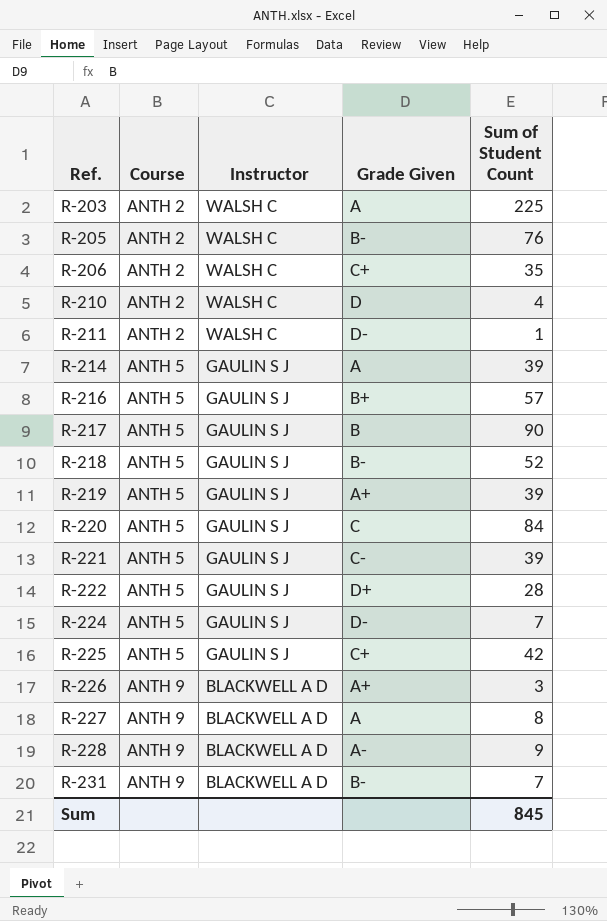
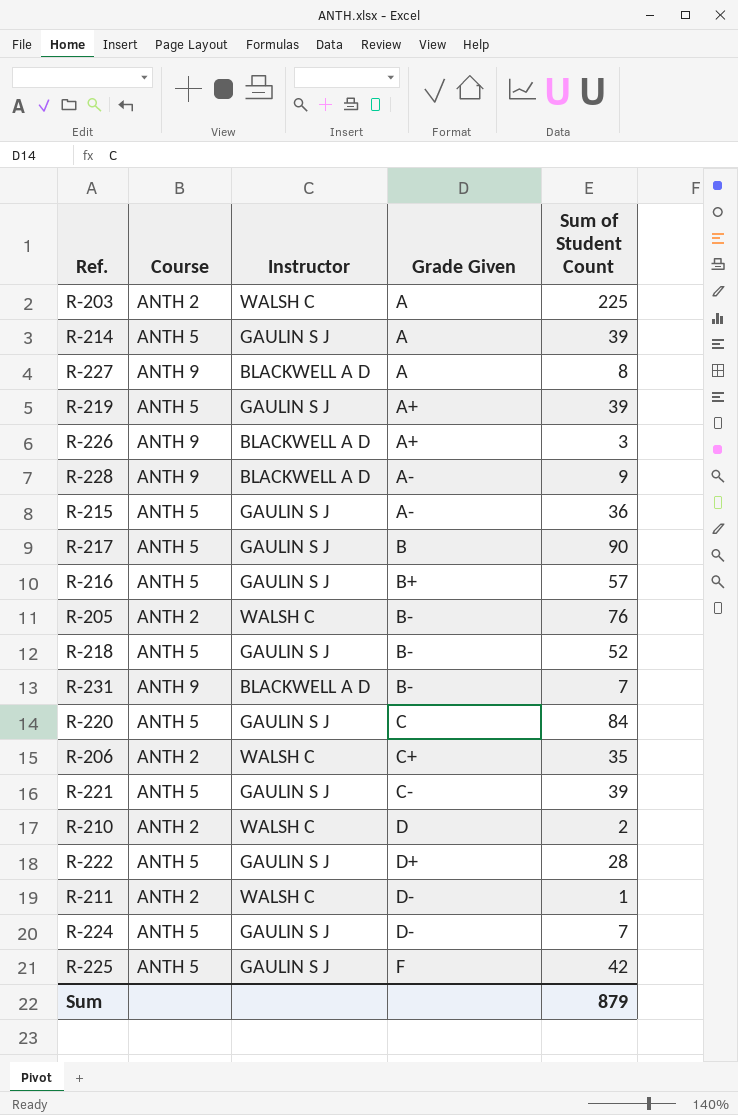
row order: Ref. ascending -> Grade Given ascending
row R-215: none -> ANTH 5 | GAULIN S J | A- | 36
R-210 | Sum of Student Count: 4 -> 2
R-225 | Grade Given: C+ -> F
Sum | Sum of Student Count: 845 -> 879

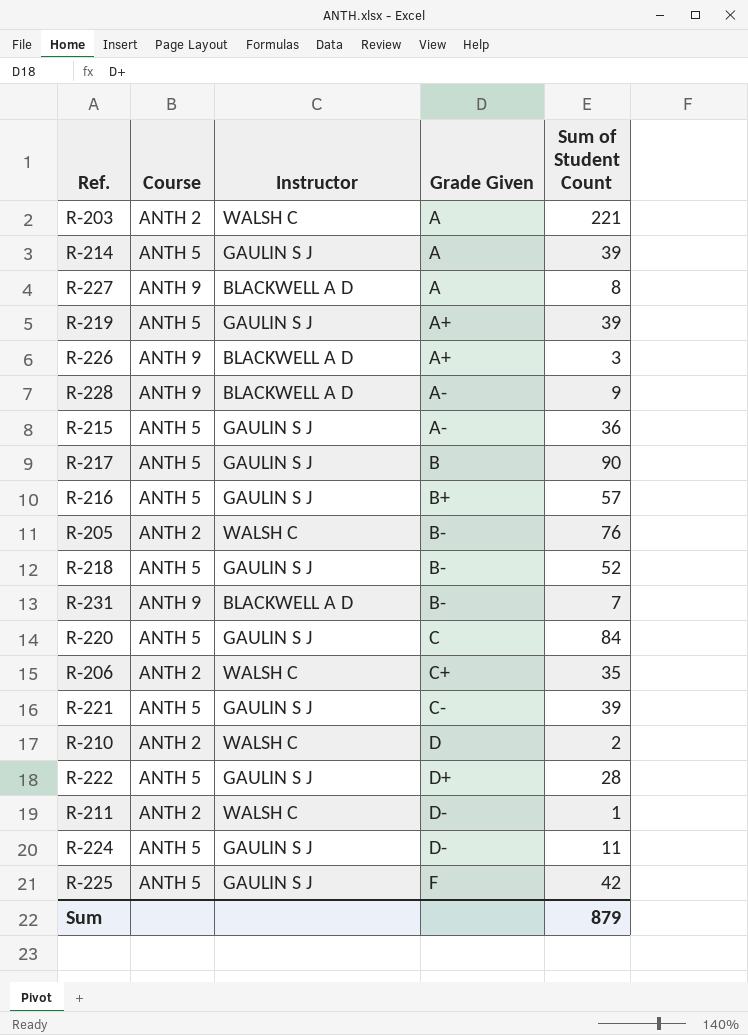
R-203 | Sum of Student Count: 225 -> 221
R-224 | Sum of Student Count: 7 -> 11

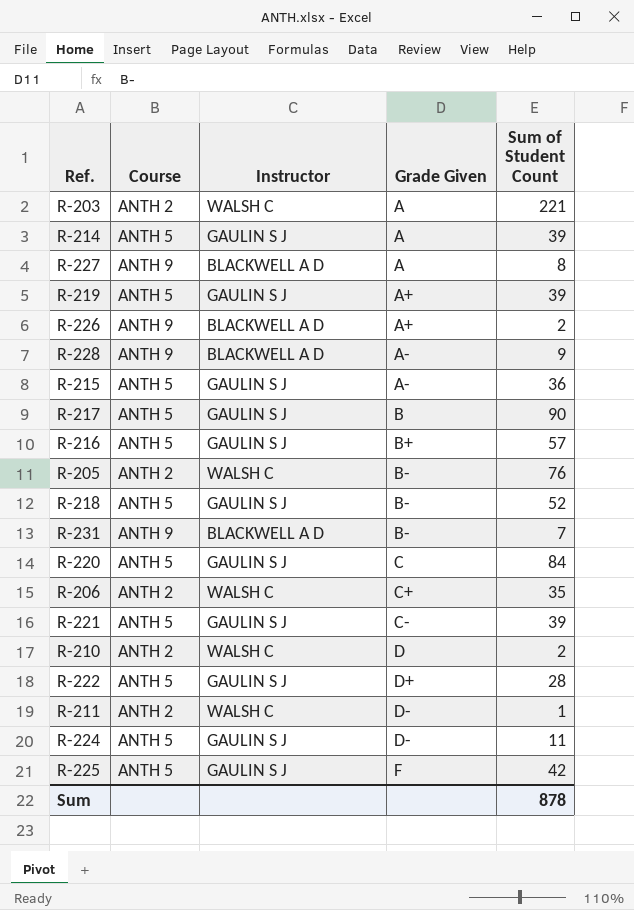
R-226 | Sum of Student Count: 3 -> 2
Sum | Sum of Student Count: 879 -> 878

